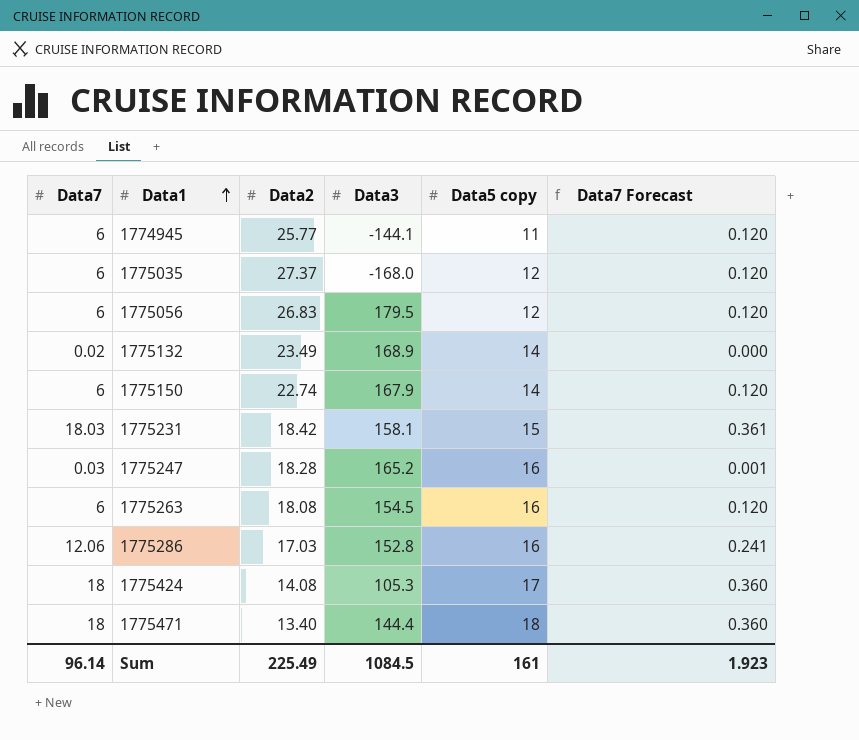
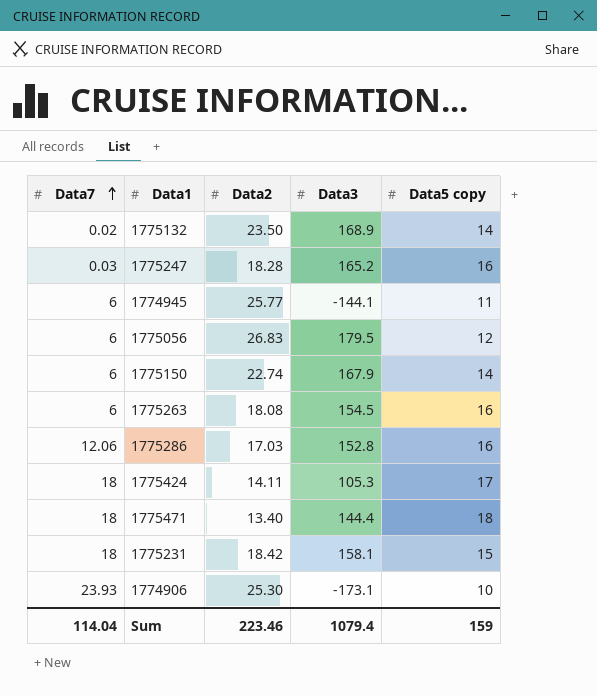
row order: Data1 ascending -> Data7 ascending
column Data7 Forecast | formula: [Data7] * 0.02 -> none
row 1775035: 6 | 27.37 | -168.0 | 12 | 0.120 -> none
1775132 | Data2: 23.49 -> 23.50
1775424 | Data2: 14.08 -> 14.11
1775231 | Data7: 18.03 -> 18
row 1774906: none -> 23.93 | 25.30 | -173.1 | 10
Sum | Data7: 96.14 -> 114.04
Sum | Data2: 225.49 -> 223.46
Sum | Data3: 1084.5 -> 1079.4
Sum | Data5 copy: 161 -> 159

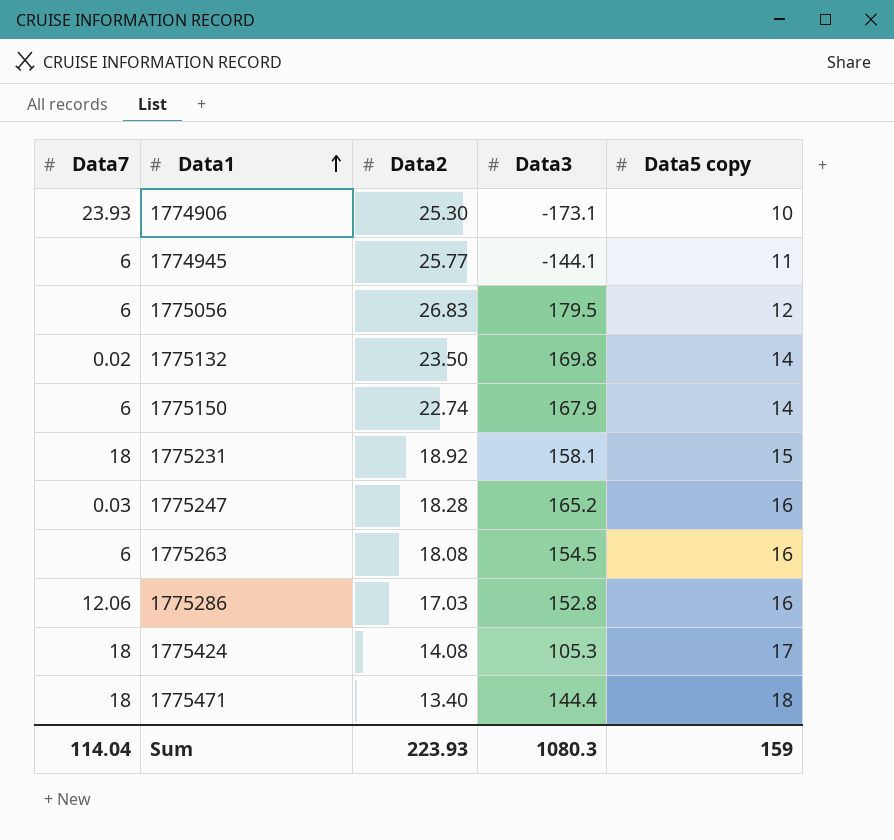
row order: Data7 ascending -> Data1 ascending
1775132 | Data3: 168.9 -> 169.8
1775231 | Data2: 18.42 -> 18.92
1775424 | Data2: 14.11 -> 14.08
Sum | Data2: 223.46 -> 223.93
Sum | Data3: 1079.4 -> 1080.3

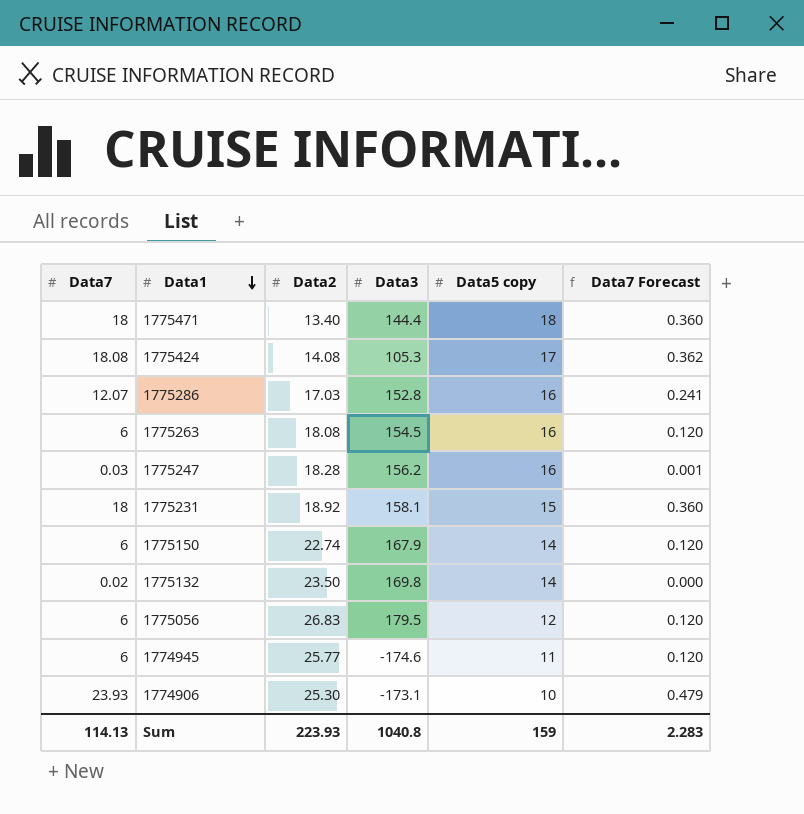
row order: Data1 ascending -> Data1 descending
column Data7 Forecast | formula: none -> [Data7] * 0.02
1775424 | Data7: 18 -> 18.08
1775286 | Data7: 12.06 -> 12.07
1775247 | Data3: 165.2 -> 156.2
1774945 | Data3: -144.1 -> -174.6
Sum | Data7: 114.04 -> 114.13
Sum | Data3: 1080.3 -> 1040.8

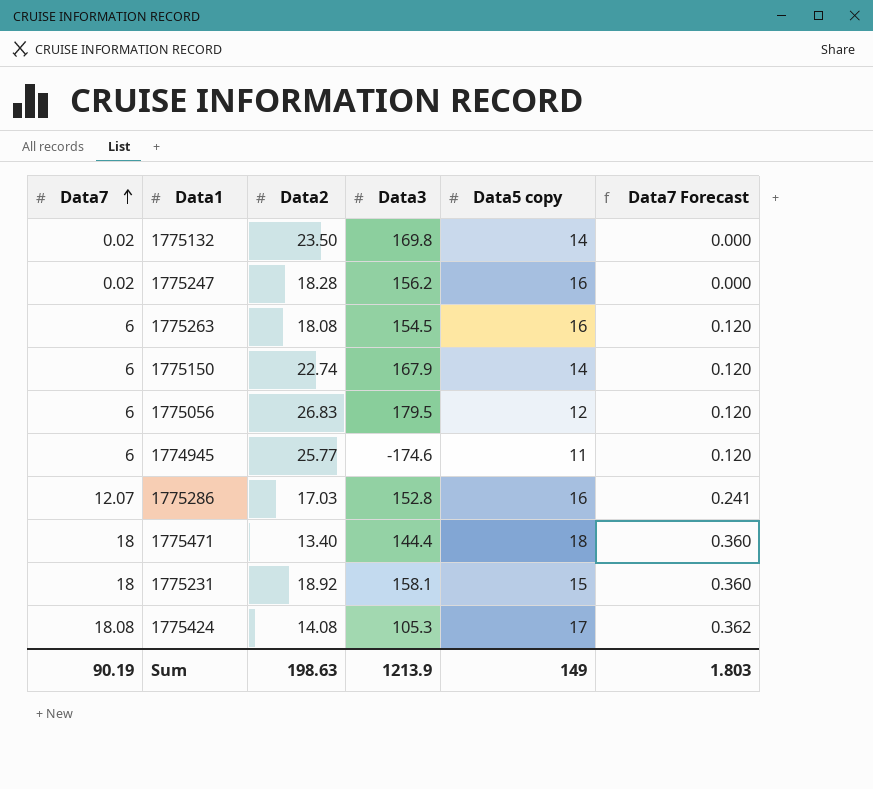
row order: Data1 descending -> Data7 ascending
row 1774906: 23.93 | 25.30 | -173.1 | 10 | 0.479 -> none
1775247 | Data7: 0.03 -> 0.02
1775247 | Data7 Forecast: 0.001 -> 0.000
Sum | Data7: 114.13 -> 90.19
Sum | Data2: 223.93 -> 198.63
Sum | Data3: 1040.8 -> 1213.9
Sum | Data5 copy: 159 -> 149
Sum | Data7 Forecast: 2.283 -> 1.803

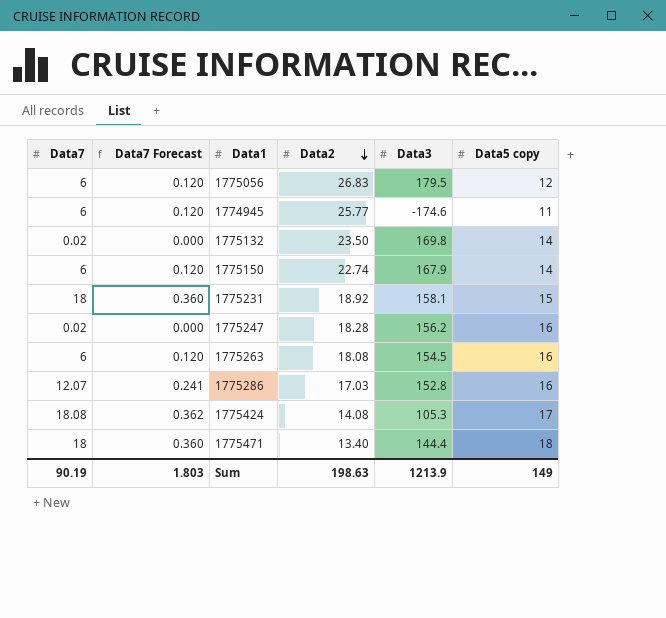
row order: Data7 ascending -> Data2 descending
column Data7 Forecast | position: 6 -> 2

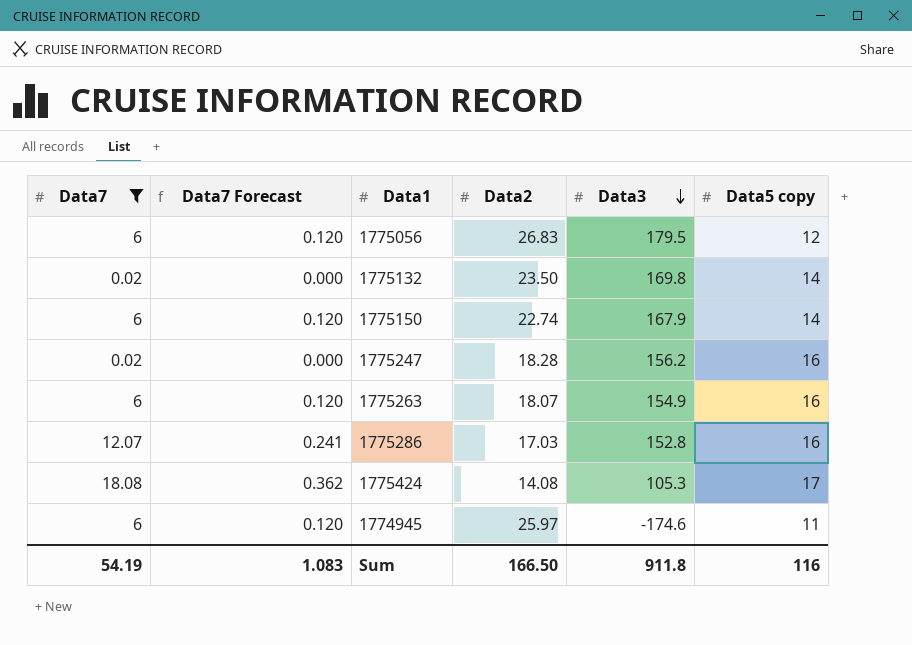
filter: none -> Data7 != 18
row order: Data2 descending -> Data3 descending
1775263 | Data2: 18.08 -> 18.07
1775263 | Data3: 154.5 -> 154.9
1774945 | Data2: 25.77 -> 25.97
Sum | Data7: 90.19 -> 54.19
Sum | Data7 Forecast: 1.803 -> 1.083
Sum | Data2: 198.63 -> 166.50
Sum | Data3: 1213.9 -> 911.8
Sum | Data5 copy: 149 -> 116

